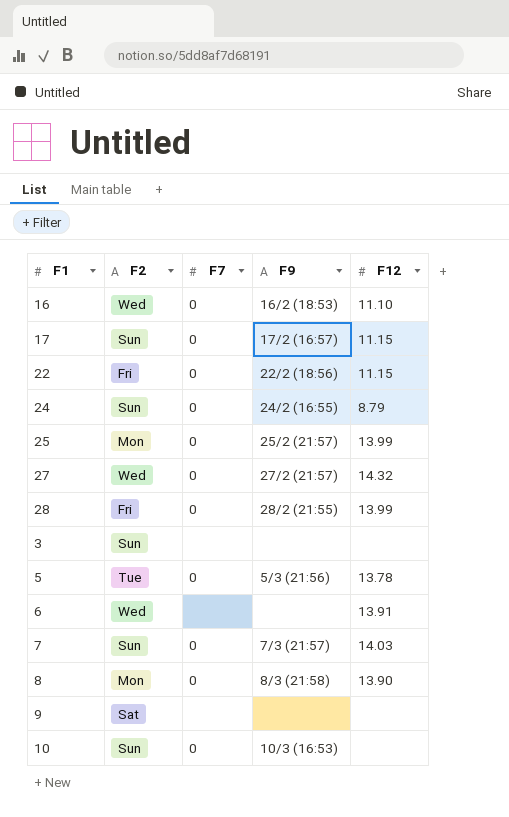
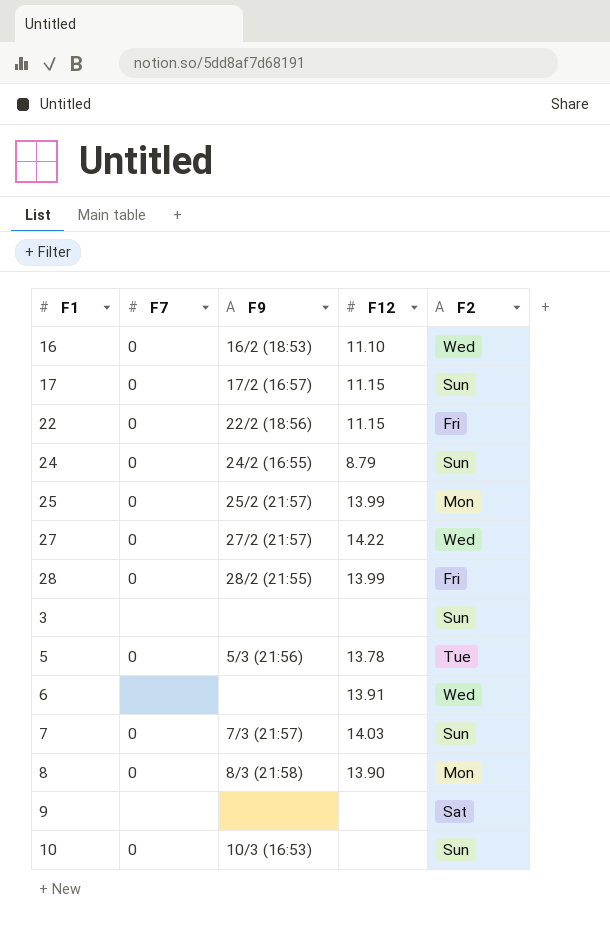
column F2 | position: 2 -> 5
27 | F12: 14.32 -> 14.22

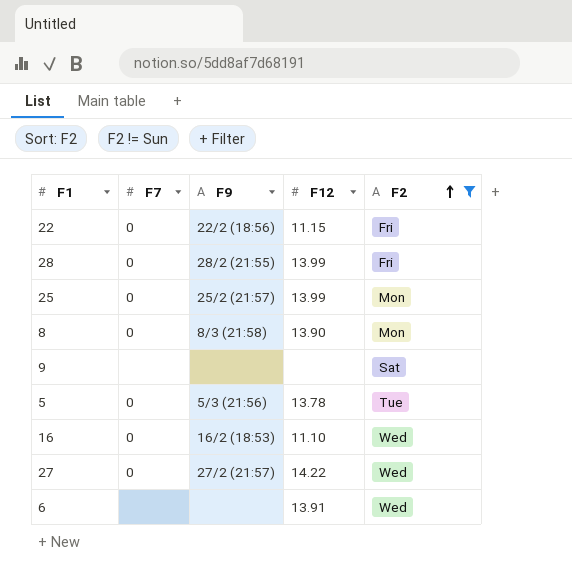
filter: none -> F2 != Sun
row order: none -> F2 ascending

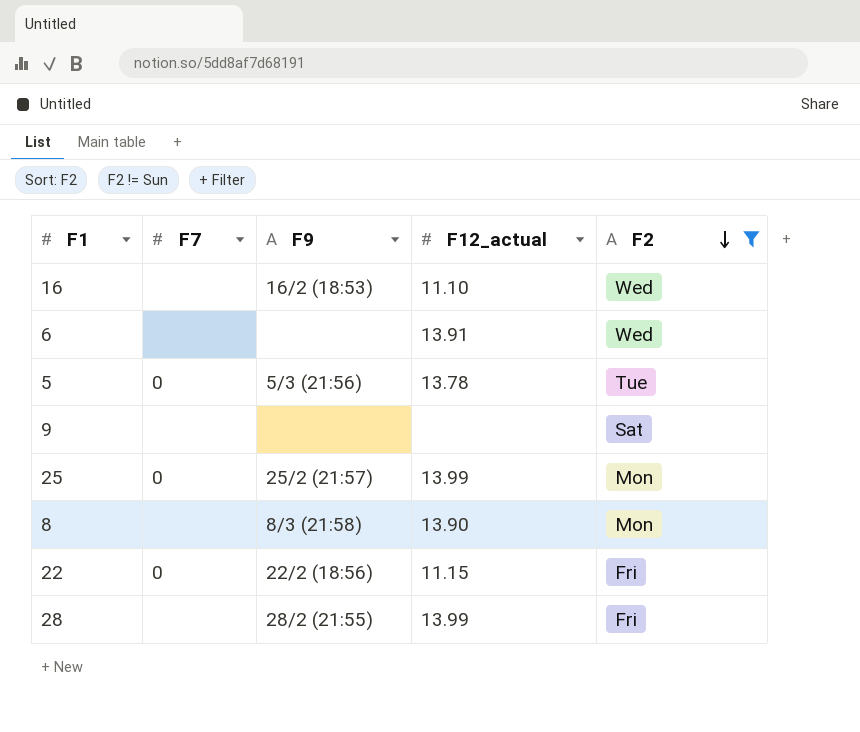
row order: F2 ascending -> F2 descending
column name: F12 -> F12_actual
row 27: 0 | 27/2 (21:57) | 14.22 | Wed -> none
16 | F7: 0 -> none
8 | F7: 0 -> none
28 | F7: 0 -> none

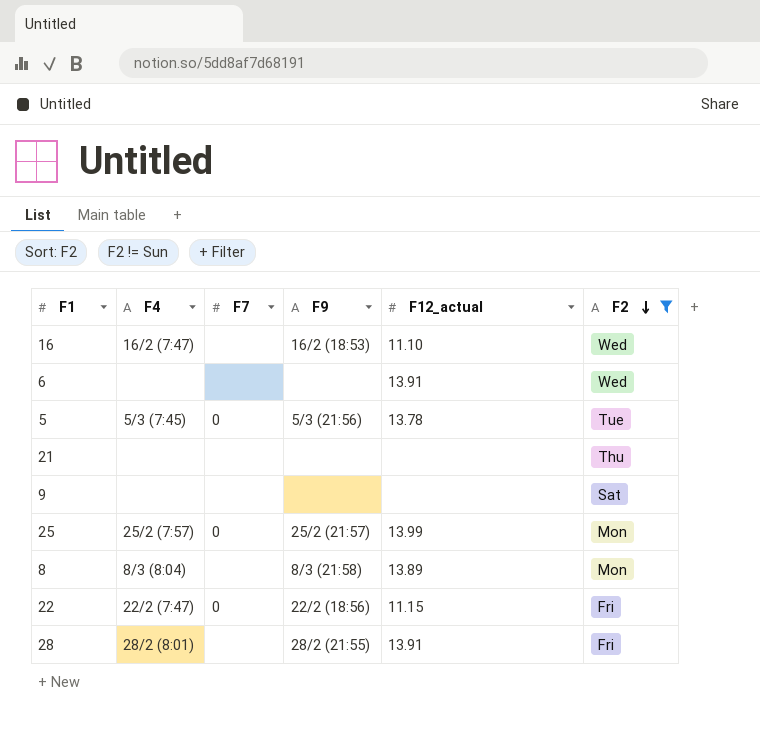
column F4 | position: none -> 2
row 21: none -> none | none | none | none | Thu
8 | F12_actual: 13.90 -> 13.89
28 | F12_actual: 13.99 -> 13.91

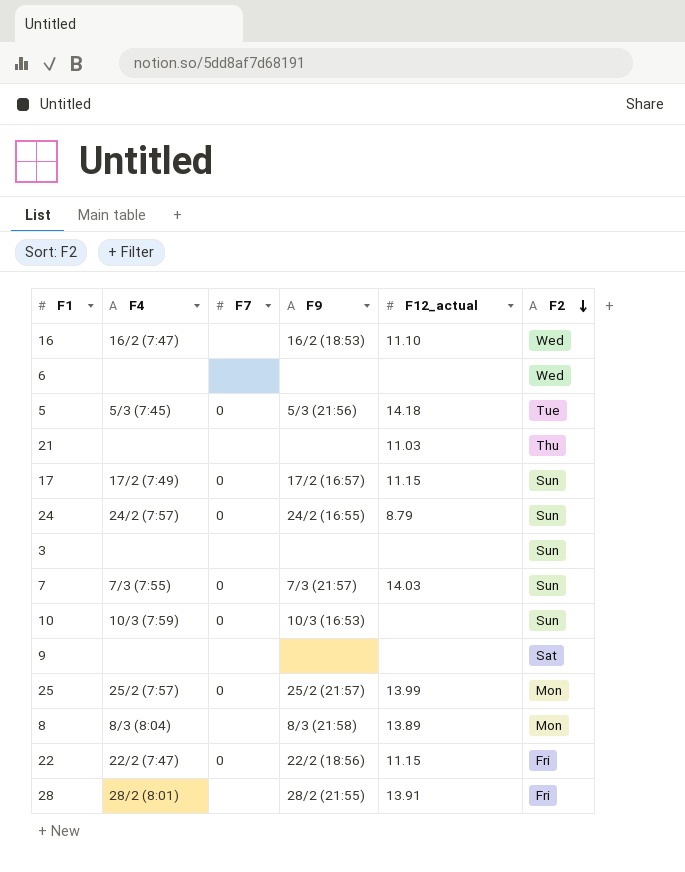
filter: F2 != Sun -> none
6 | F12_actual: 13.91 -> none
5 | F12_actual: 13.78 -> 14.18
21 | F12_actual: none -> 11.03

